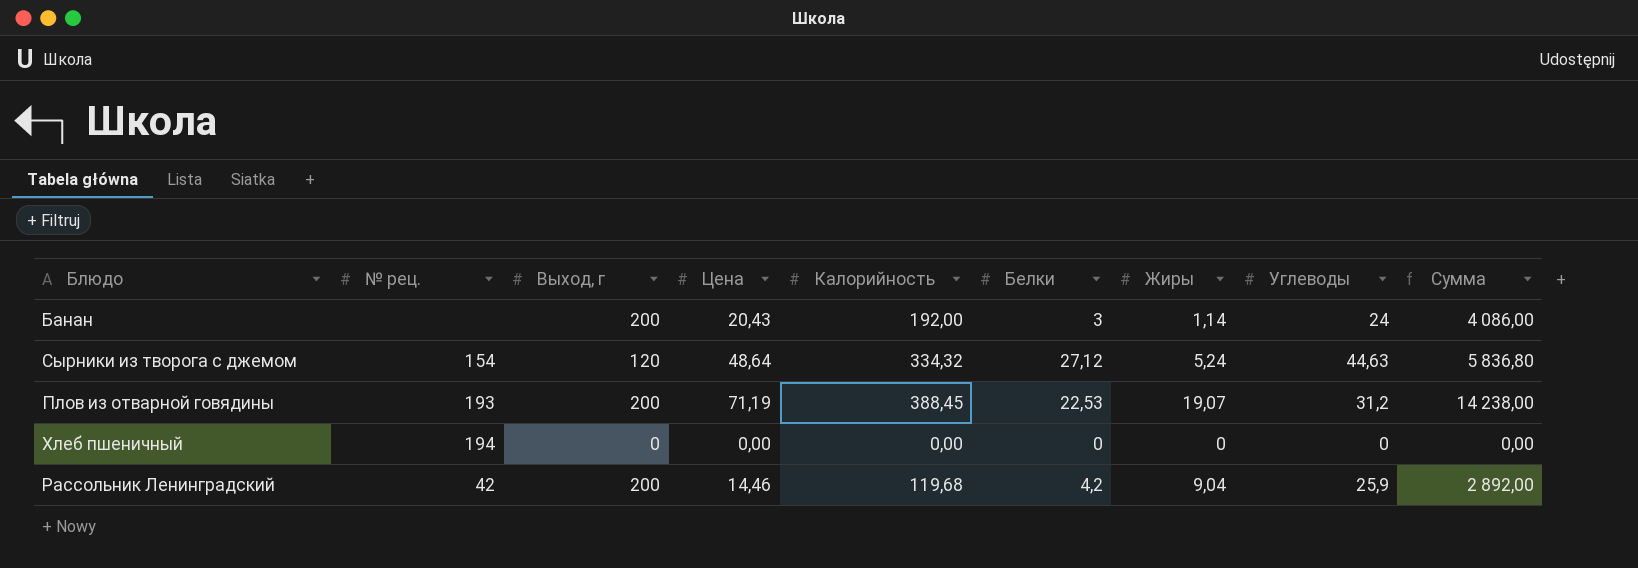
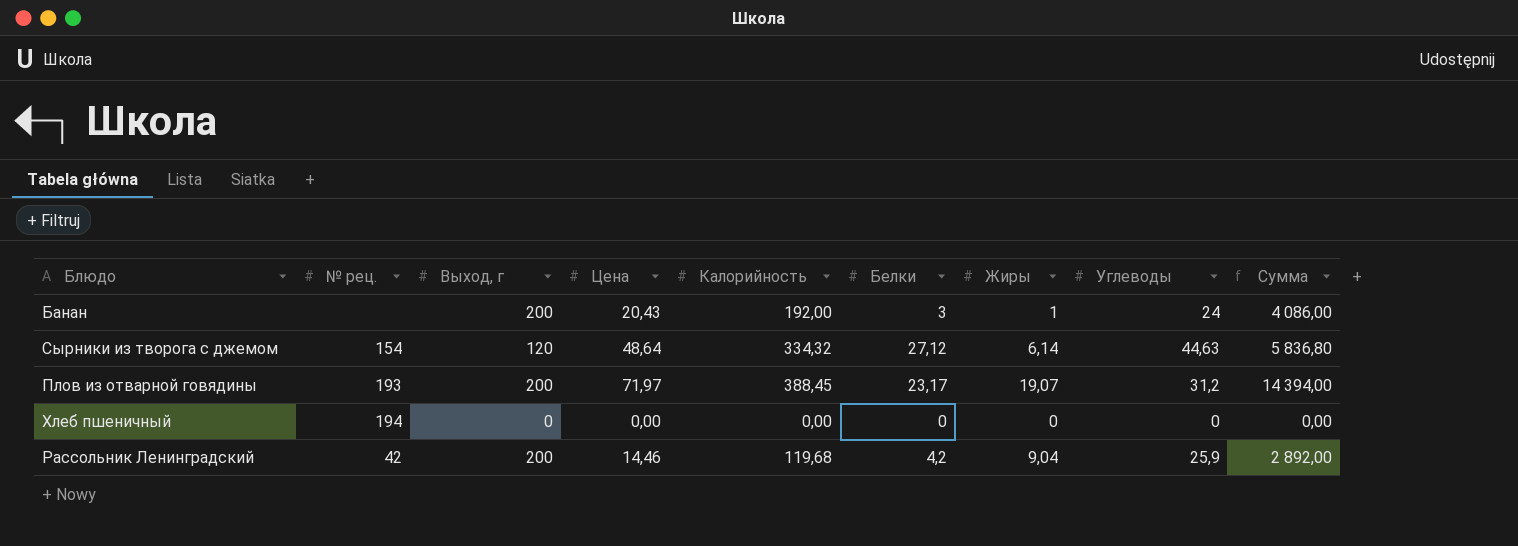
Банан | Жиры: 1,14 -> 1
Сырники из творога с джемом | Жиры: 5,24 -> 6,14
Плов из отварной говядины | Цена: 71,19 -> 71,97
Плов из отварной говядины | Белки: 22,53 -> 23,17
Плов из отварной говядины | Сумма: 14 238,00 -> 14 394,00

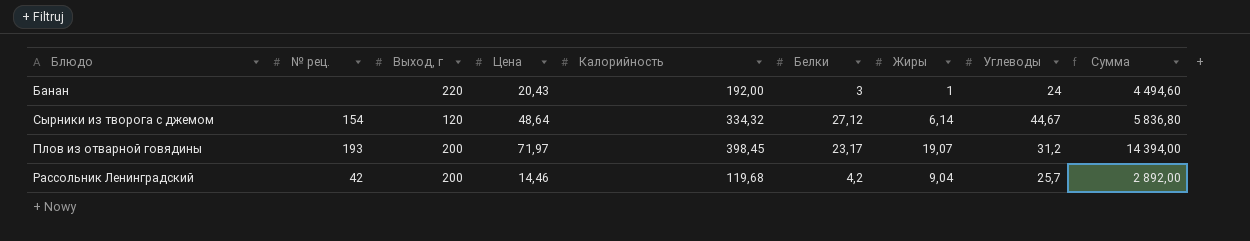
row Хлеб пшеничный: 194 | 0 | 0,00 | 0,00 | 0 | 0 | 0 | 0,00 -> none
Банан | Выход, г: 200 -> 220
Банан | Сумма: 4 086,00 -> 4 494,60
Сырники из творога с джемом | Углеводы: 44,63 -> 44,67
Плов из отварной говядины | Калорийность: 388,45 -> 398,45
Рассольник Ленинградский | Углеводы: 25,9 -> 25,7

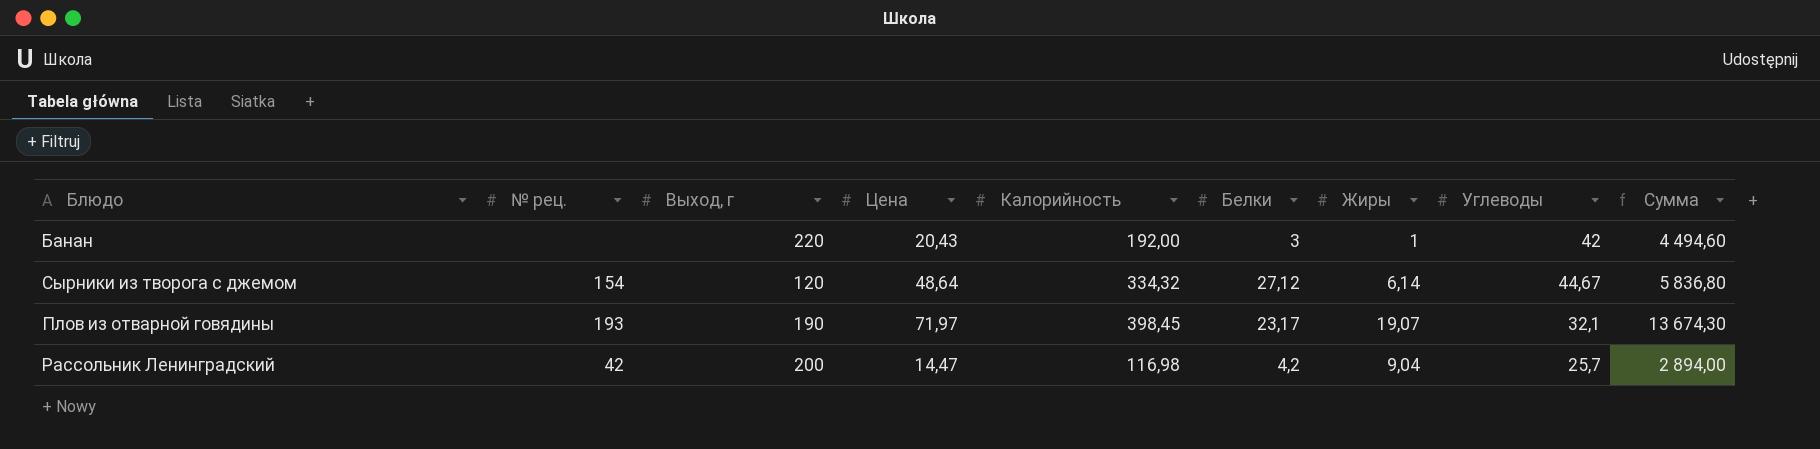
Банан | Углеводы: 24 -> 42
Плов из отварной говядины | Выход, г: 200 -> 190
Плов из отварной говядины | Углеводы: 31,2 -> 32,1
Плов из отварной говядины | Сумма: 14 394,00 -> 13 674,30
Рассольник Ленинградский | Цена: 14,46 -> 14,47
Рассольник Ленинградский | Калорийность: 119,68 -> 116,98
Рассольник Ленинградский | Сумма: 2 892,00 -> 2 894,00

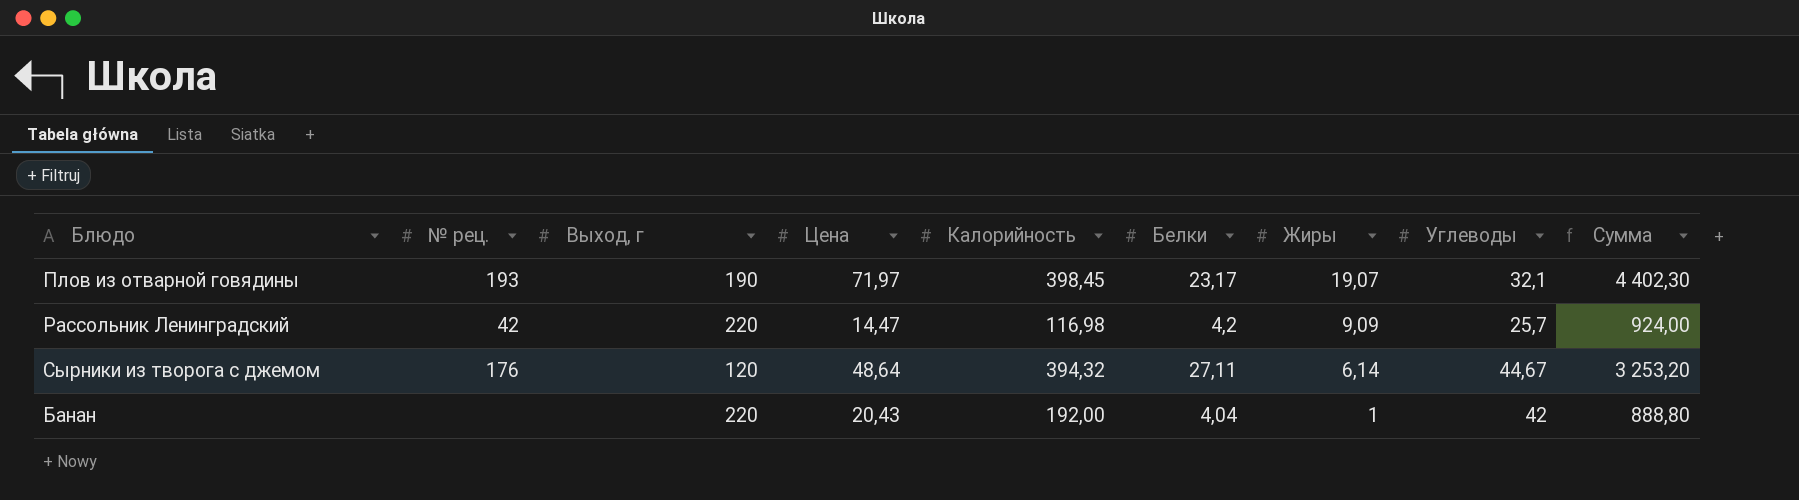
row order: none -> Жиры descending
column Сумма | formula: [Выход, г] * [Цена] -> [Выход, г] * [Белки]
Рассольник Ленинградский | Выход, г: 200 -> 220
Рассольник Ленинградский | Жиры: 9,04 -> 9,09
Сырники из творога с джемом | № рец.: 154 -> 176
Сырники из творога с джемом | Калорийность: 334,32 -> 394,32
Сырники из творога с джемом | Белки: 27,12 -> 27,11
Банан | Белки: 3 -> 4,04

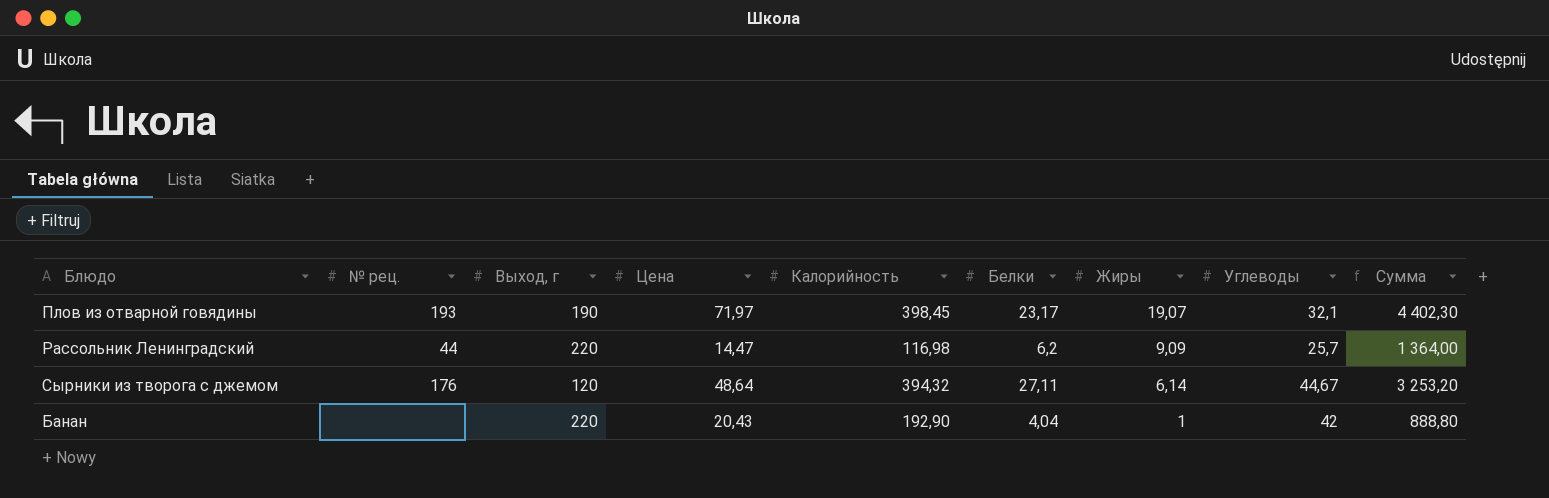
Рассольник Ленинградский | № рец.: 42 -> 44
Рассольник Ленинградский | Белки: 4,2 -> 6,2
Рассольник Ленинградский | Сумма: 924,00 -> 1 364,00
Банан | Калорийность: 192,00 -> 192,90

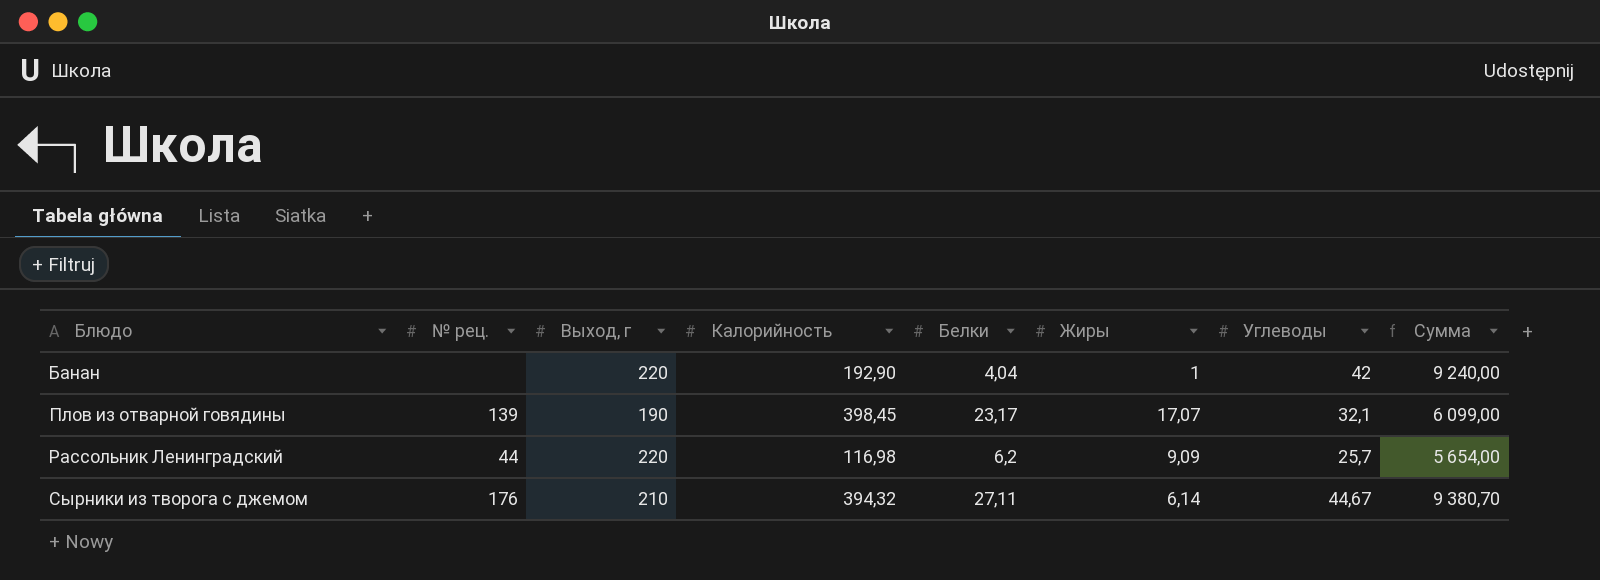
row order: Жиры descending -> Блюдо ascending
column Цена | position: 4 -> none
column Сумма | formula: [Выход, г] * [Белки] -> [Выход, г] * [Углеводы]
Плов из отварной говядины | № рец.: 193 -> 139
Плов из отварной говядины | Жиры: 19,07 -> 17,07
Сырники из творога с джемом | Выход, г: 120 -> 210

